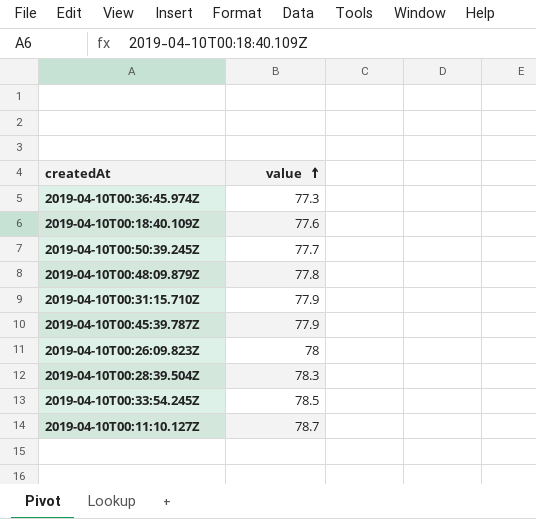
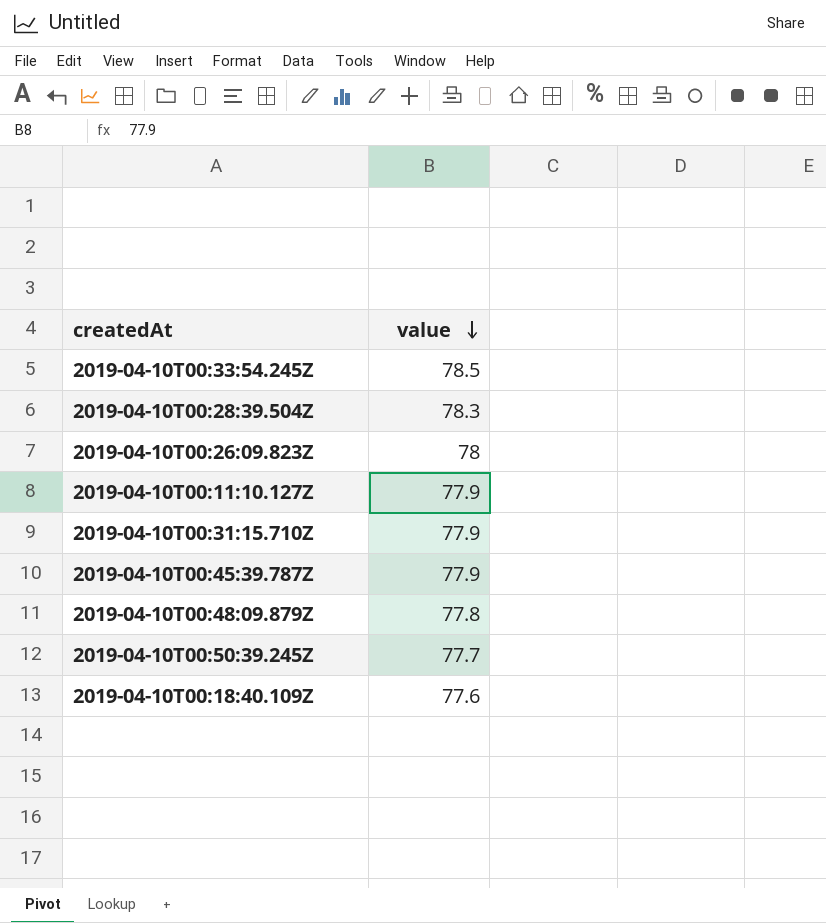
row order: value ascending -> value descending
row 2019-04-10T00:36:45.974Z: 77.3 -> none
2019-04-10T00:11:10.127Z | value: 78.7 -> 77.9

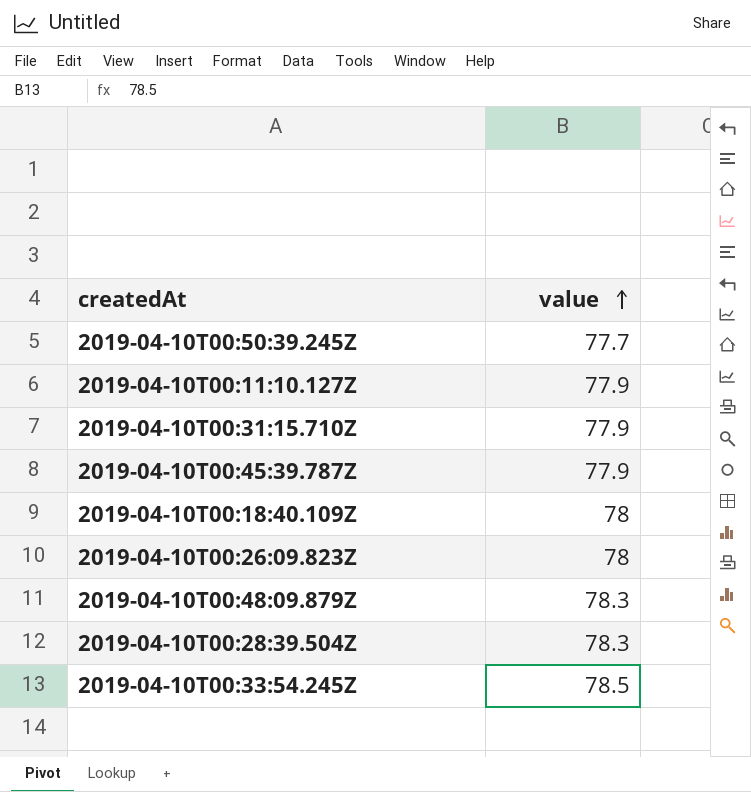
row order: value descending -> value ascending
2019-04-10T00:18:40.109Z | value: 77.6 -> 78
2019-04-10T00:48:09.879Z | value: 77.8 -> 78.3

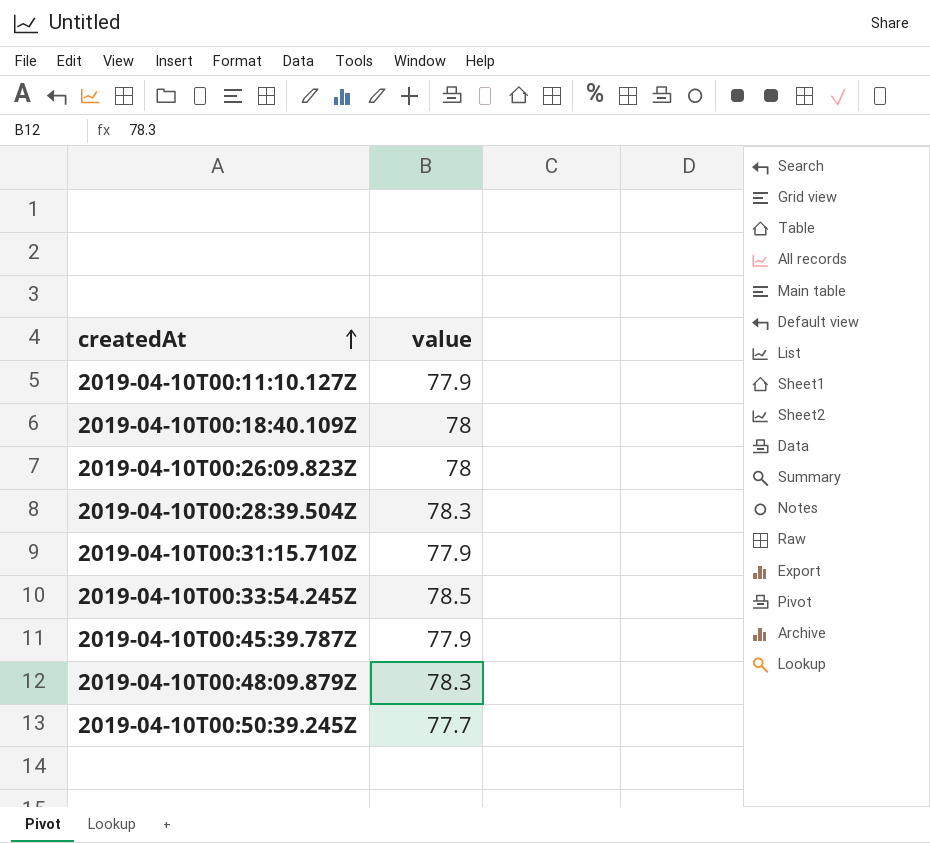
row order: value ascending -> createdAt ascending

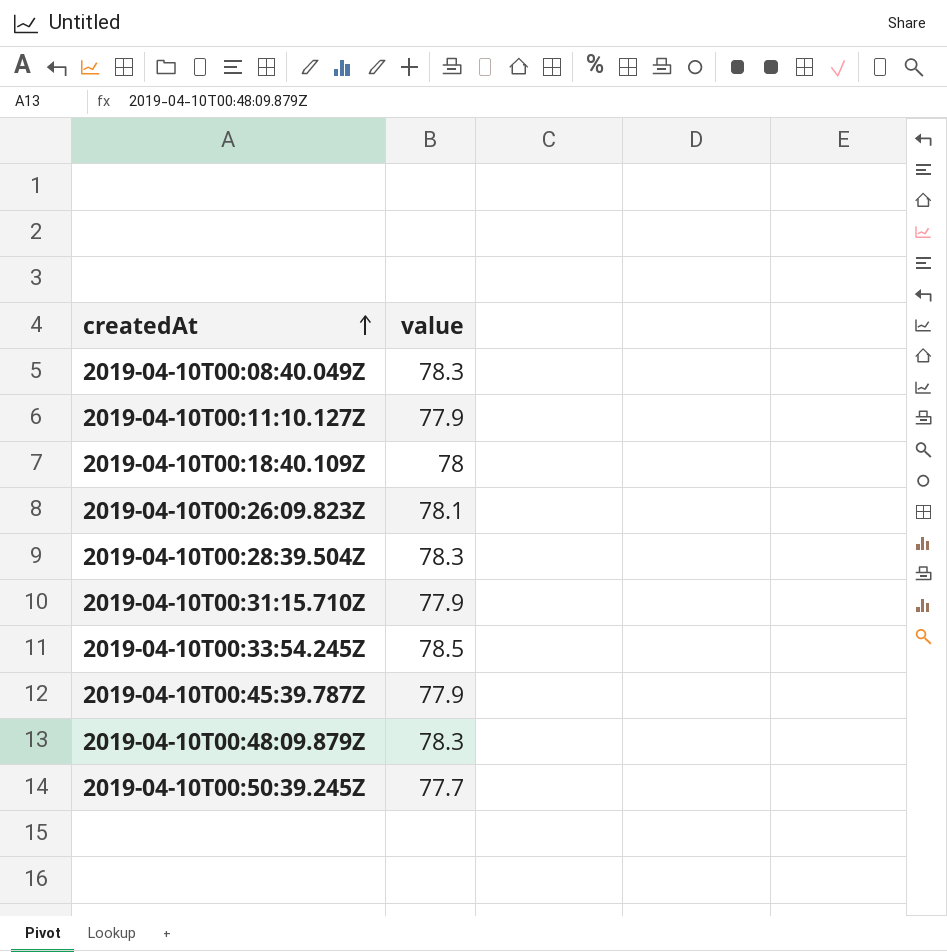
row 2019-04-10T00:08:40.049Z: none -> 78.3
2019-04-10T00:26:09.823Z | value: 78 -> 78.1

